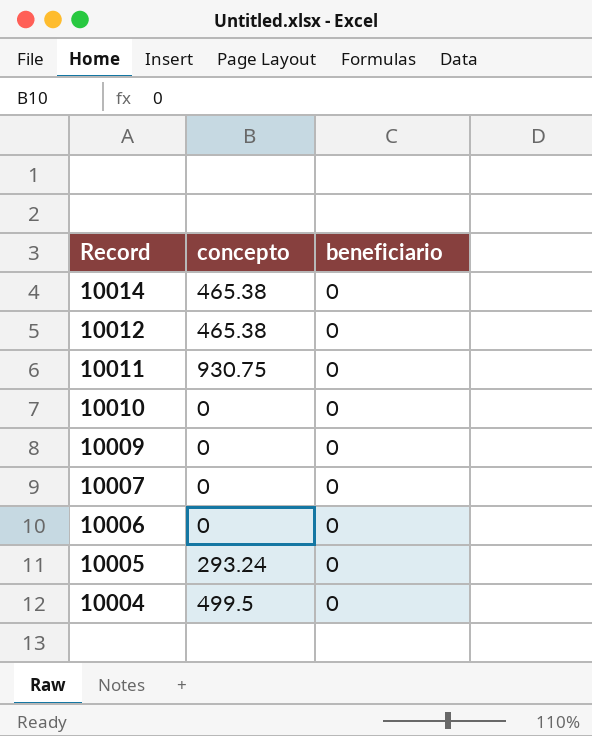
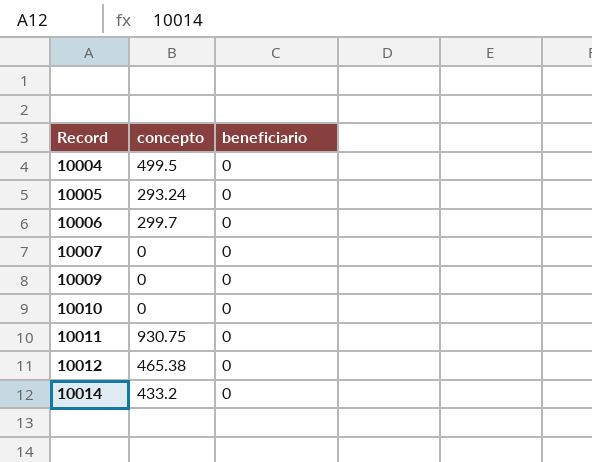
row order: Record descending -> Record ascending
10006 | concepto: 0 -> 299.7
10014 | concepto: 465.38 -> 433.2

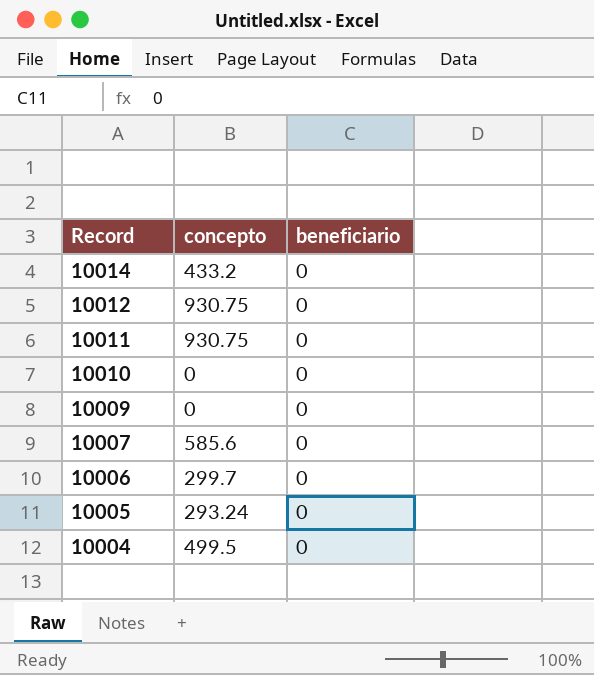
row order: Record ascending -> Record descending
10012 | concepto: 465.38 -> 930.75
10007 | concepto: 0 -> 585.6

